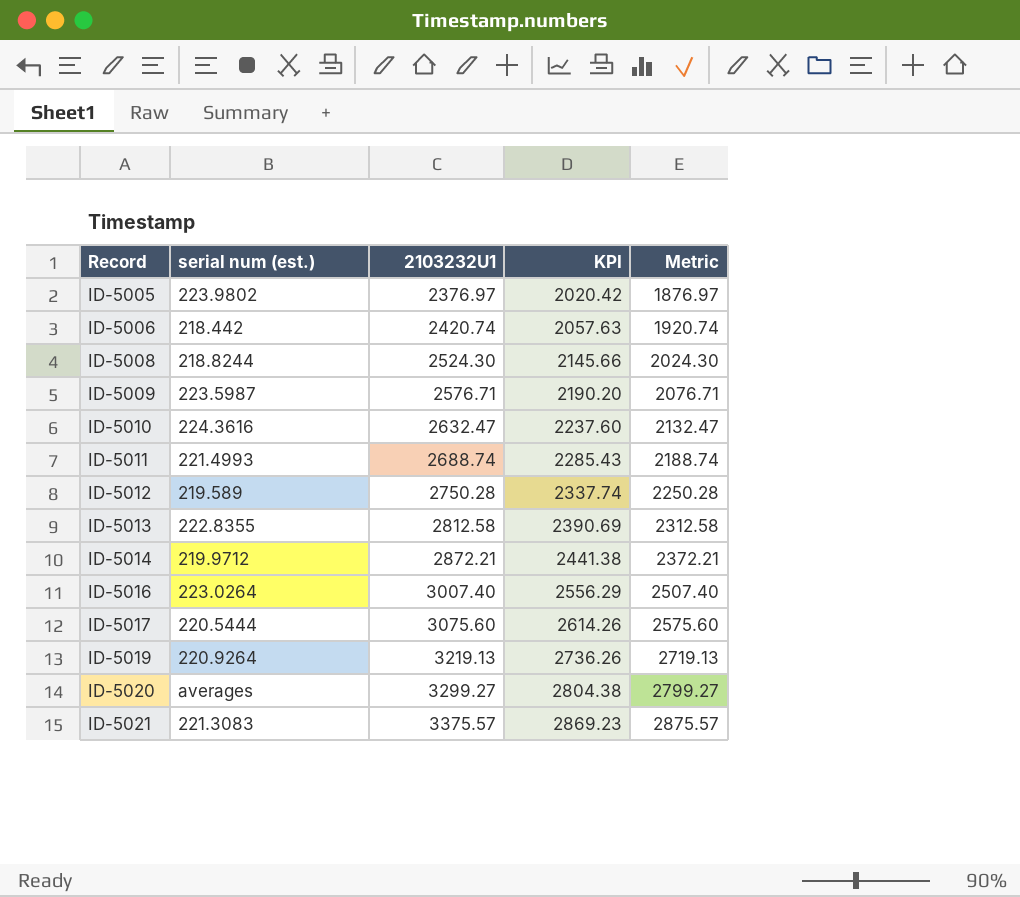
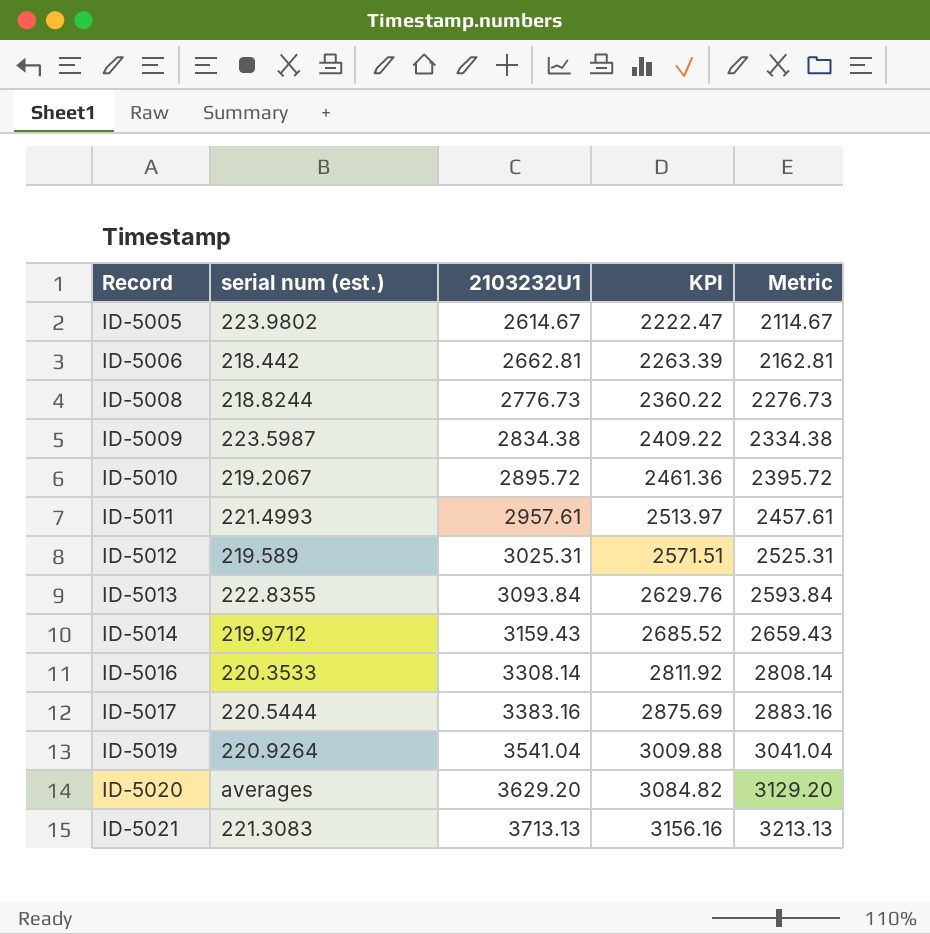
ID-5005 | 2103232U1: 2376.97 -> 2614.67
ID-5005 | KPI: 2020.42 -> 2222.47
ID-5005 | Metric: 1876.97 -> 2114.67
ID-5006 | 2103232U1: 2420.74 -> 2662.81
ID-5006 | KPI: 2057.63 -> 2263.39
ID-5006 | Metric: 1920.74 -> 2162.81
ID-5008 | 2103232U1: 2524.30 -> 2776.73
ID-5008 | KPI: 2145.66 -> 2360.22
ID-5008 | Metric: 2024.30 -> 2276.73
ID-5009 | 2103232U1: 2576.71 -> 2834.38
ID-5009 | KPI: 2190.20 -> 2409.22
ID-5009 | Metric: 2076.71 -> 2334.38
ID-5010 | serial num (est.): 224.3616 -> 219.2067
ID-5010 | 2103232U1: 2632.47 -> 2895.72
ID-5010 | KPI: 2237.60 -> 2461.36
ID-5010 | Metric: 2132.47 -> 2395.72
ID-5011 | 2103232U1: 2688.74 -> 2957.61
ID-5011 | KPI: 2285.43 -> 2513.97
ID-5011 | Metric: 2188.74 -> 2457.61
ID-5012 | 2103232U1: 2750.28 -> 3025.31
ID-5012 | KPI: 2337.74 -> 2571.51
ID-5012 | Metric: 2250.28 -> 2525.31
ID-5013 | 2103232U1: 2812.58 -> 3093.84
ID-5013 | KPI: 2390.69 -> 2629.76
ID-5013 | Metric: 2312.58 -> 2593.84
ID-5014 | 2103232U1: 2872.21 -> 3159.43
ID-5014 | KPI: 2441.38 -> 2685.52
ID-5014 | Metric: 2372.21 -> 2659.43
ID-5016 | serial num (est.): 223.0264 -> 220.3533
ID-5016 | 2103232U1: 3007.40 -> 3308.14
ID-5016 | KPI: 2556.29 -> 2811.92
ID-5016 | Metric: 2507.40 -> 2808.14
ID-5017 | 2103232U1: 3075.60 -> 3383.16
ID-5017 | KPI: 2614.26 -> 2875.69
ID-5017 | Metric: 2575.60 -> 2883.16
ID-5019 | 2103232U1: 3219.13 -> 3541.04
ID-5019 | KPI: 2736.26 -> 3009.88
ID-5019 | Metric: 2719.13 -> 3041.04
ID-5020 | 2103232U1: 3299.27 -> 3629.20
ID-5020 | KPI: 2804.38 -> 3084.82
ID-5020 | Metric: 2799.27 -> 3129.20
ID-5021 | 2103232U1: 3375.57 -> 3713.13
ID-5021 | KPI: 2869.23 -> 3156.16
ID-5021 | Metric: 2875.57 -> 3213.13

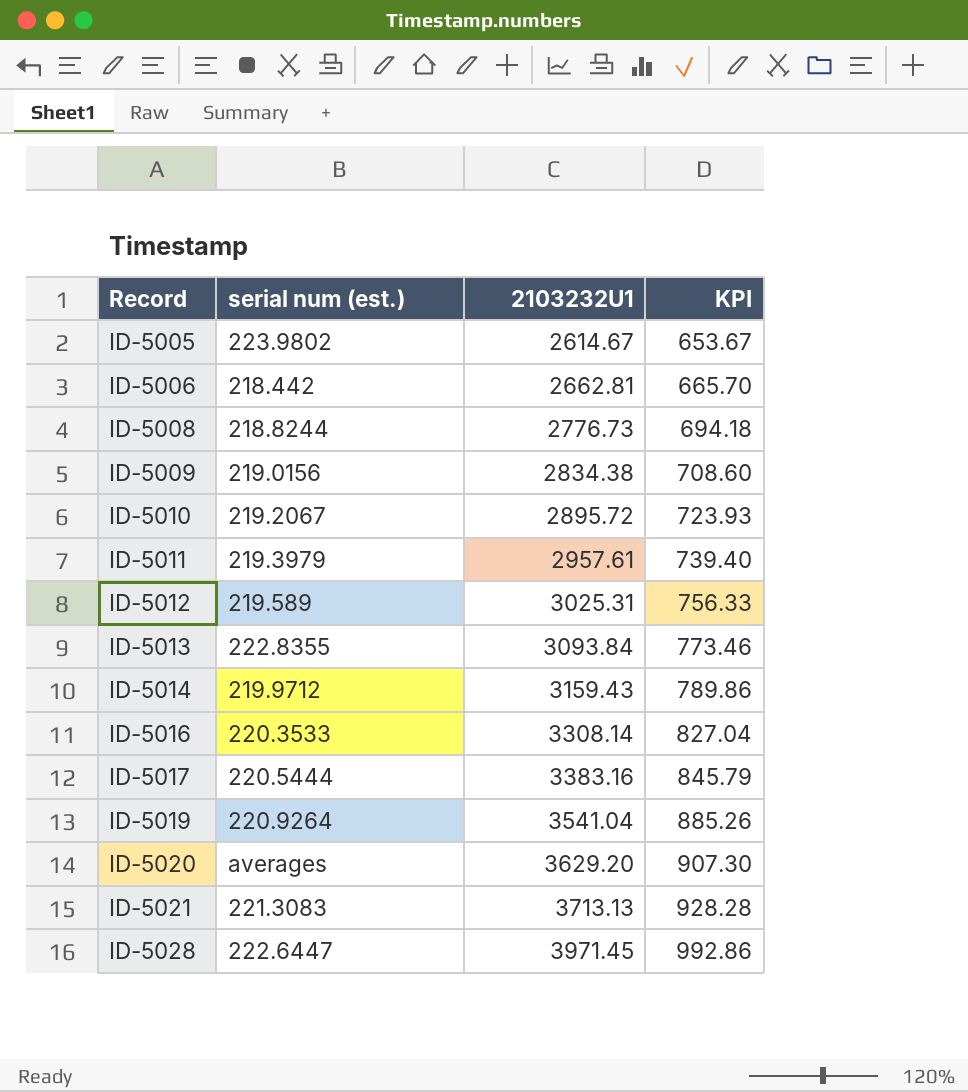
column Metric | formula: [2103232U1] - 500 -> none
column KPI | formula: [2103232U1] * 0.85 -> [2103232U1] * 0.25
ID-5009 | serial num (est.): 223.5987 -> 219.0156
ID-5011 | serial num (est.): 221.4993 -> 219.3979
row ID-5028: none -> 222.6447 | 3971.45 | 992.86

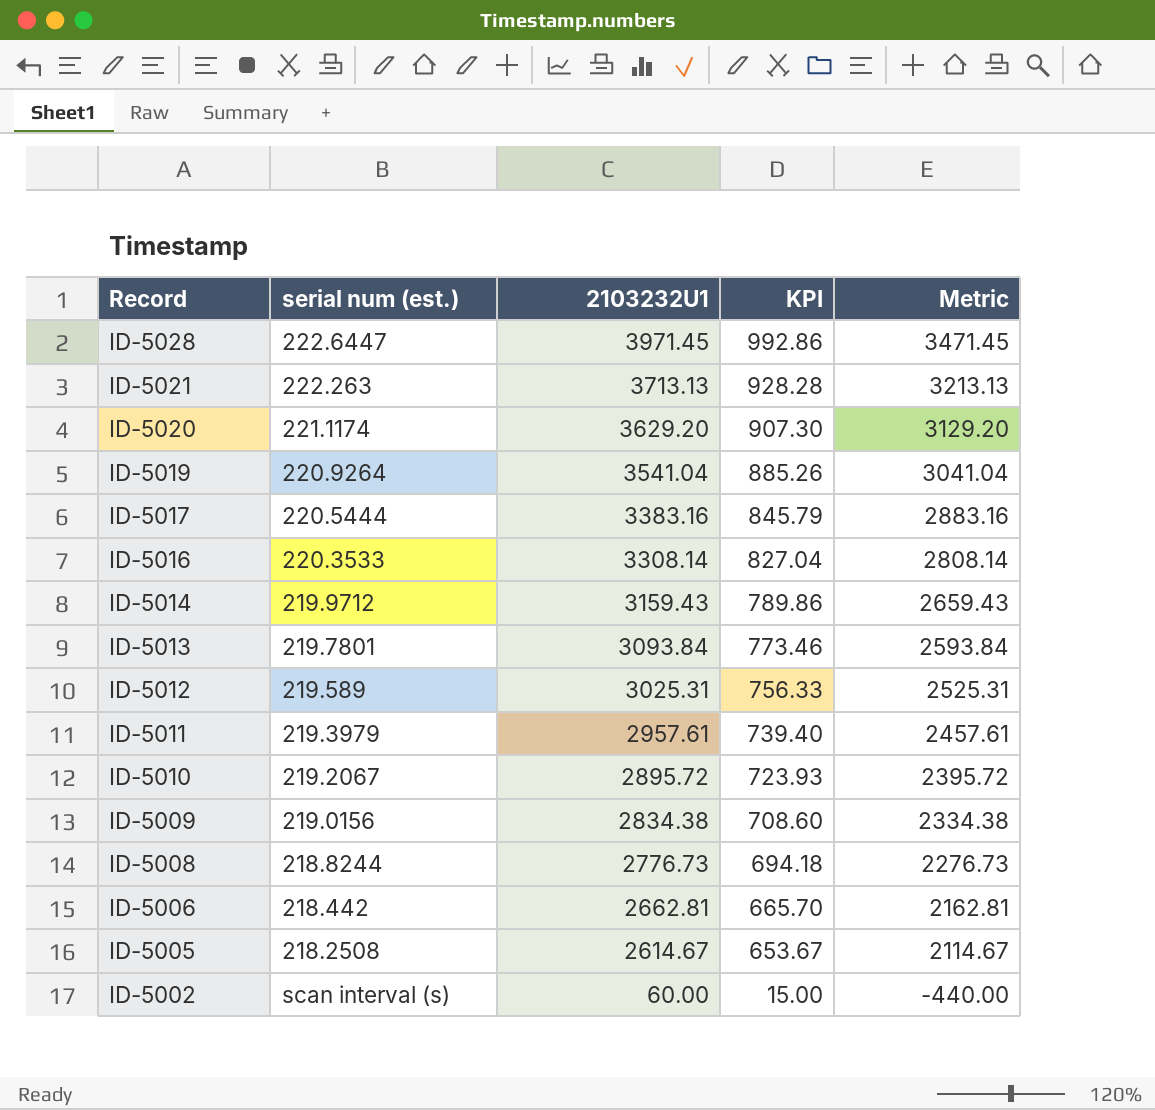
row order: Record ascending -> Record descending
column Metric | formula: none -> [2103232U1] - 500
ID-5021 | serial num (est.): 221.3083 -> 222.263
ID-5020 | serial num (est.): averages -> 221.1174
ID-5013 | serial num (est.): 222.8355 -> 219.7801
ID-5005 | serial num (est.): 223.9802 -> 218.2508
row ID-5002: none -> scan interval (s) | 60.00 | 15.00 | -440.00

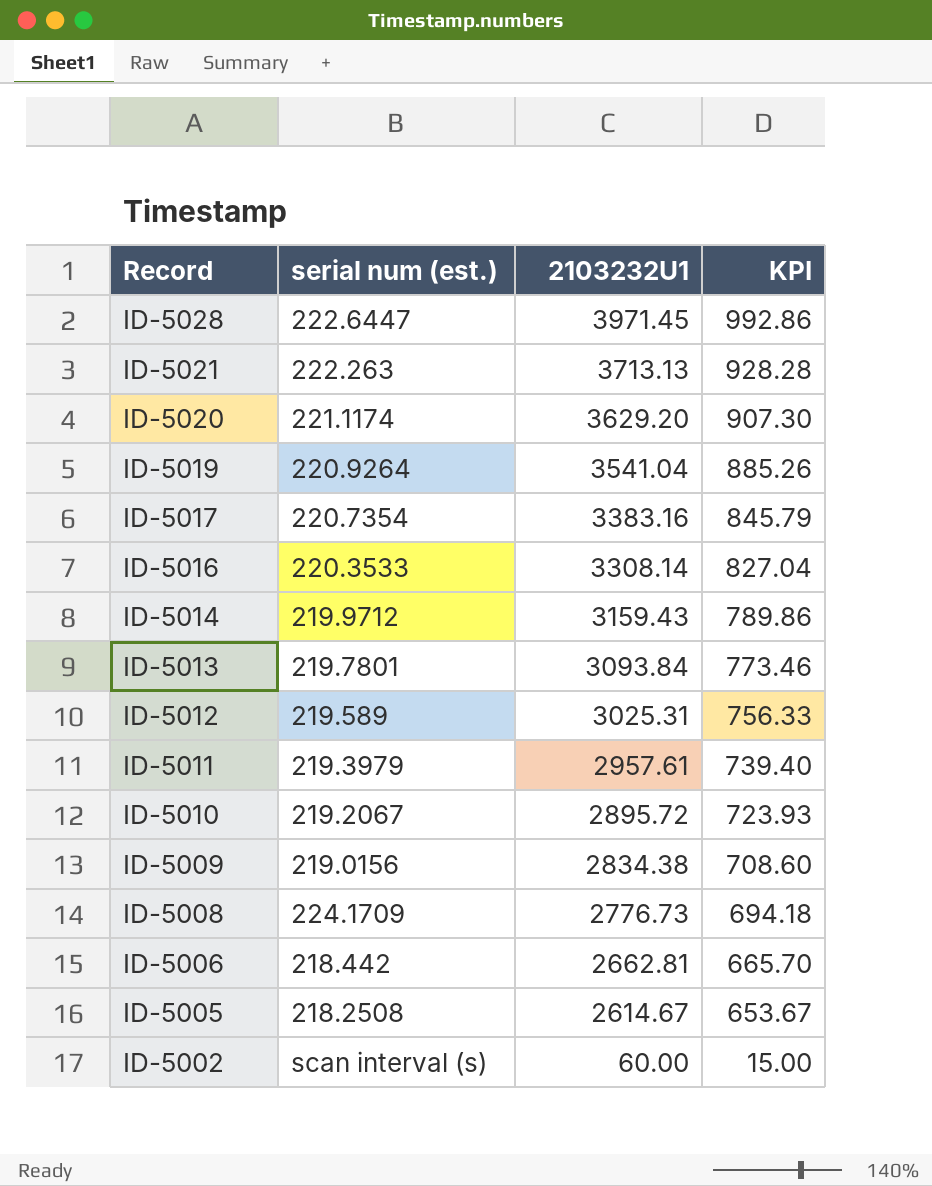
column Metric | formula: [2103232U1] - 500 -> none
ID-5017 | serial num (est.): 220.5444 -> 220.7354
ID-5008 | serial num (est.): 218.8244 -> 224.1709

